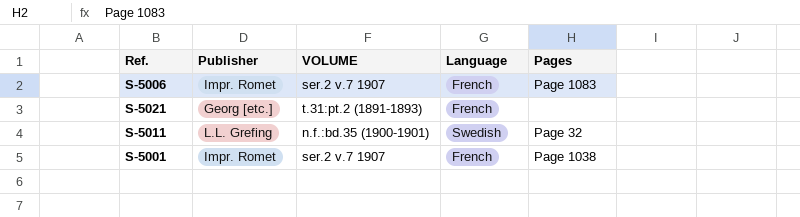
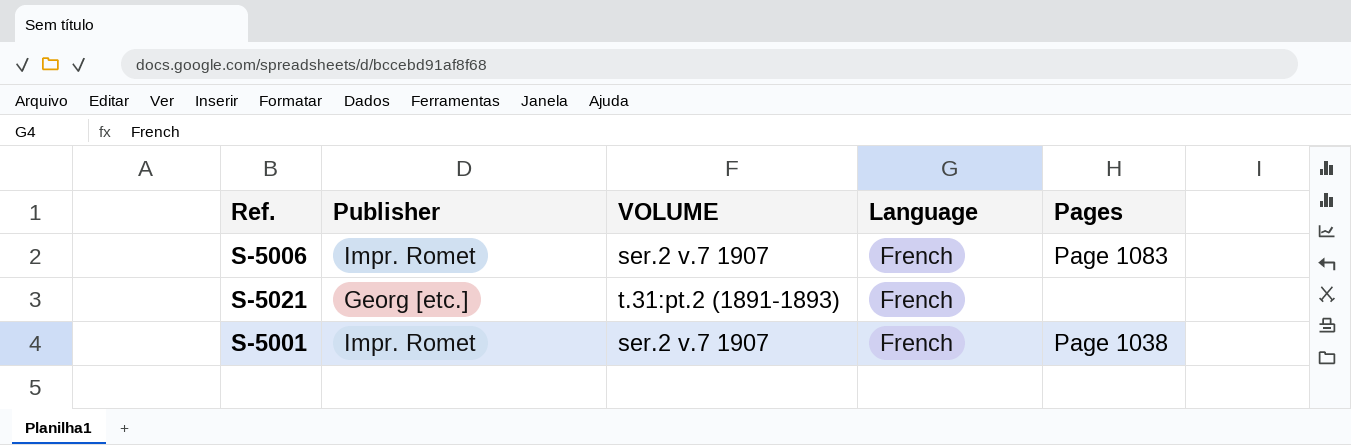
row S-5011: L.L. Grefing | n.f.:bd.35 (1900-1901) | Swedish | Page 32 -> none

